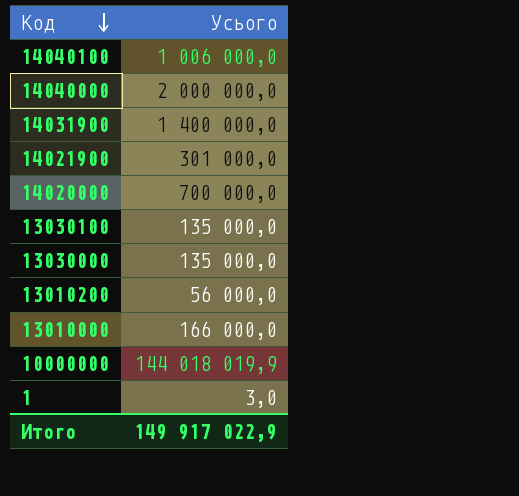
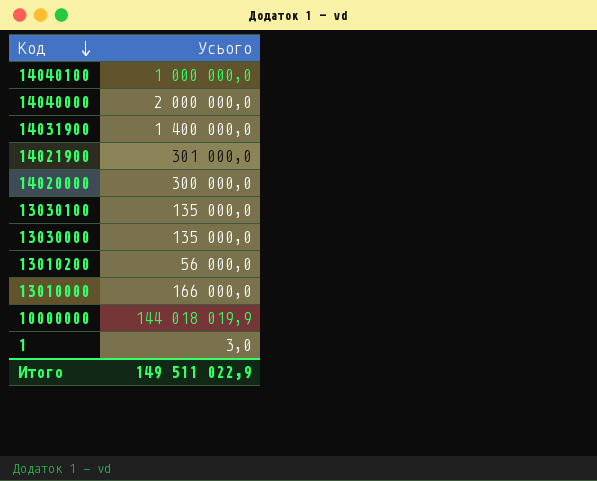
14040100 | Усього: 1 006 000,0 -> 1 000 000,0
14020000 | Усього: 700 000,0 -> 300 000,0
Итого | Усього: 149 917 022,9 -> 149 511 022,9

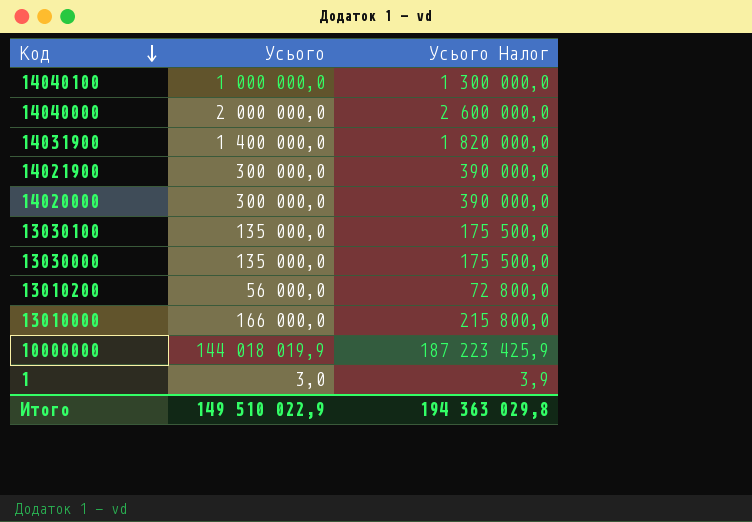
column Усього Налог | formula: none -> [Усього] * 1,3
14021900 | Усього: 301 000,0 -> 300 000,0
Итого | Усього: 149 511 022,9 -> 149 510 022,9

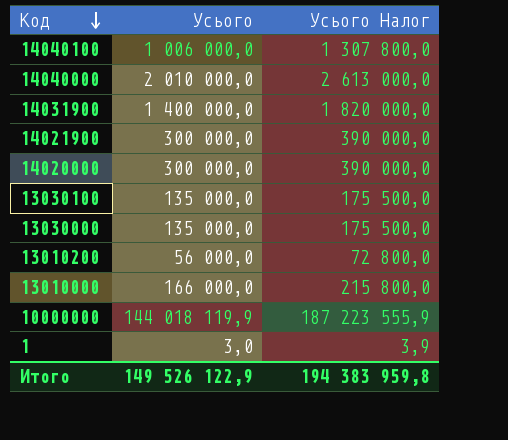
14040100 | Усього: 1 000 000,0 -> 1 006 000,0
14040100 | Усього Налог: 1 300 000,0 -> 1 307 800,0
14040000 | Усього: 2 000 000,0 -> 2 010 000,0
14040000 | Усього Налог: 2 600 000,0 -> 2 613 000,0
10000000 | Усього: 144 018 019,9 -> 144 018 119,9
10000000 | Усього Налог: 187 223 425,9 -> 187 223 555,9
Итого | Усього: 149 510 022,9 -> 149 526 122,9
Итого | Усього Налог: 194 363 029,8 -> 194 383 959,8

